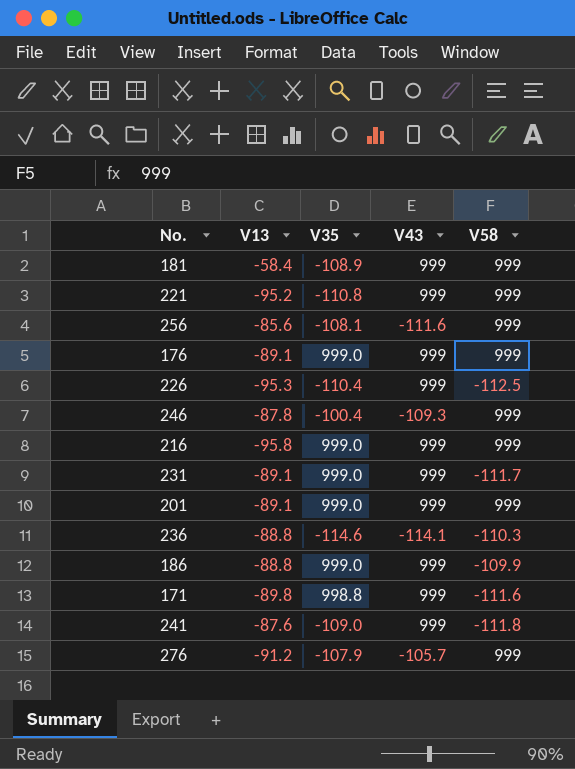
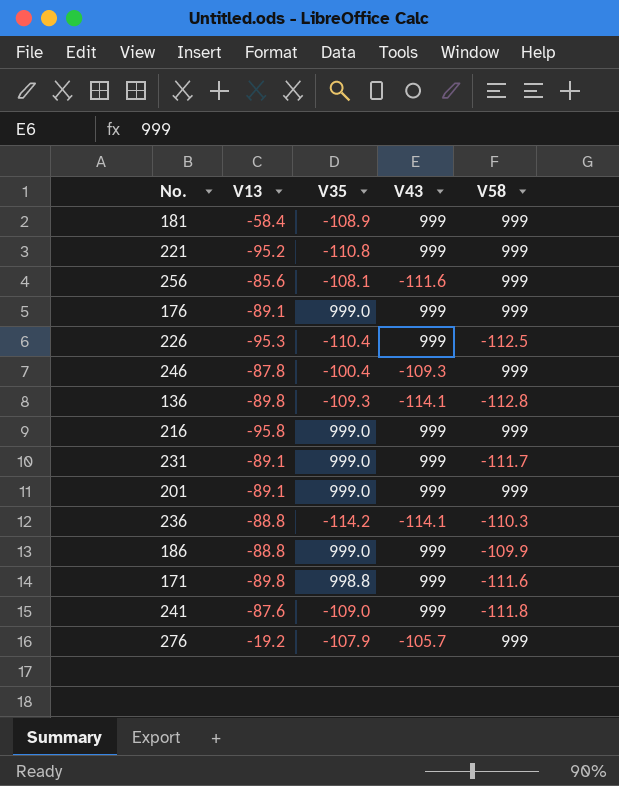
row 136: none -> -89.8 | -109.3 | -114.1 | -112.8
236 | V35: -114.6 -> -114.2
276 | V13: -91.2 -> -19.2

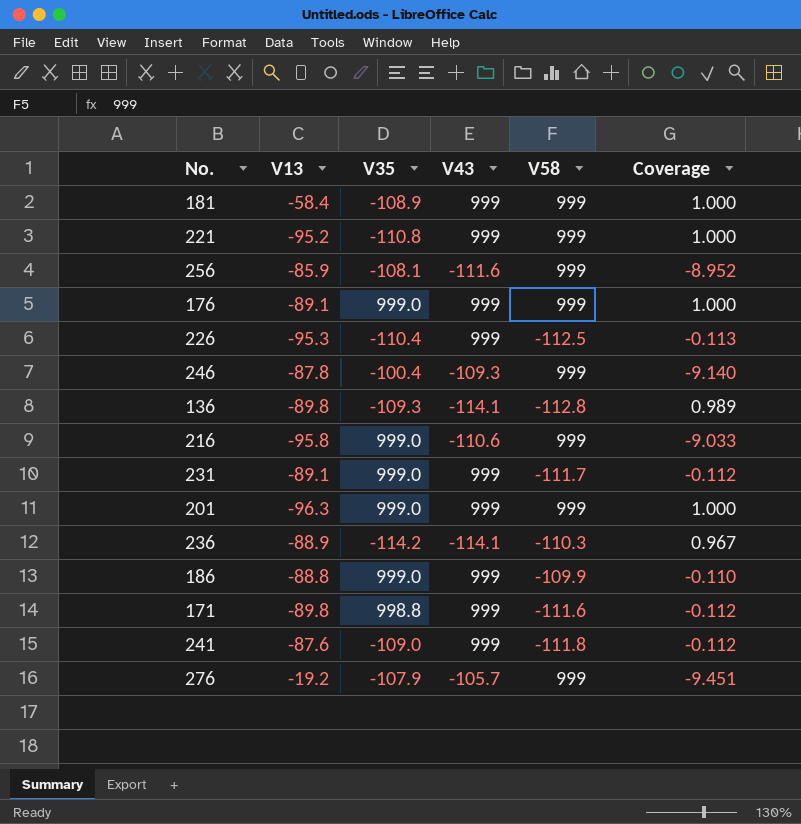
column Coverage | formula: none -> [V58] / [V43]
256 | V13: -85.6 -> -85.9
216 | V43: 999 -> -110.6
201 | V13: -89.1 -> -96.3
236 | V13: -88.8 -> -88.9

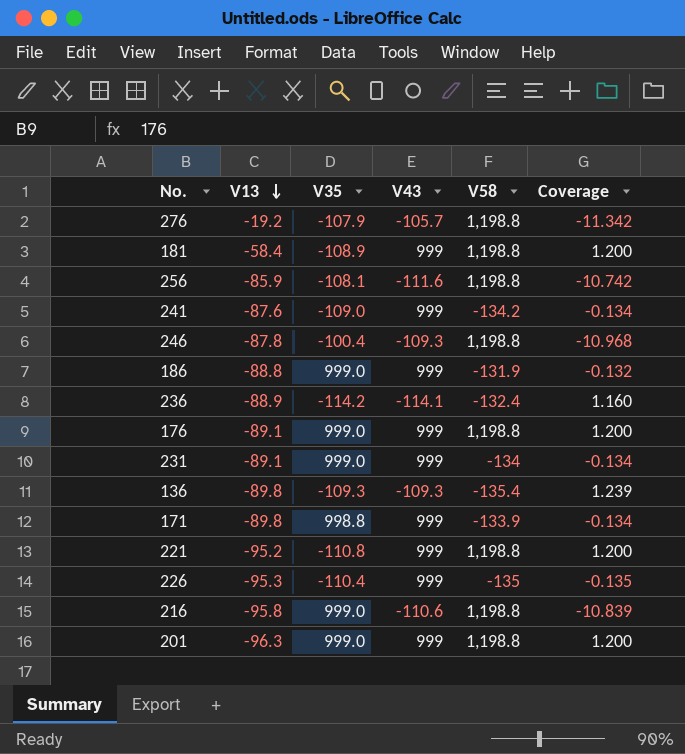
row order: none -> V13 descending
276 | V58: 999 -> 1,198.8
276 | Coverage: -9.451 -> -11.342
181 | V58: 999 -> 1,198.8
181 | Coverage: 1.000 -> 1.200
256 | V58: 999 -> 1,198.8
256 | Coverage: -8.952 -> -10.742
241 | V58: -111.8 -> -134.2
241 | Coverage: -0.112 -> -0.134
246 | V58: 999 -> 1,198.8
246 | Coverage: -9.140 -> -10.968
186 | V58: -109.9 -> -131.9
186 | Coverage: -0.110 -> -0.132
236 | V58: -110.3 -> -132.4
236 | Coverage: 0.967 -> 1.160
176 | V58: 999 -> 1,198.8
176 | Coverage: 1.000 -> 1.200
231 | V58: -111.7 -> -134
231 | Coverage: -0.112 -> -0.134
136 | V43: -114.1 -> -109.3
136 | V58: -112.8 -> -135.4
136 | Coverage: 0.989 -> 1.239
171 | V58: -111.6 -> -133.9
171 | Coverage: -0.112 -> -0.134
221 | V58: 999 -> 1,198.8
221 | Coverage: 1.000 -> 1.200
226 | V58: -112.5 -> -135
226 | Coverage: -0.113 -> -0.135
216 | V58: 999 -> 1,198.8
216 | Coverage: -9.033 -> -10.839
201 | V58: 999 -> 1,198.8
201 | Coverage: 1.000 -> 1.200

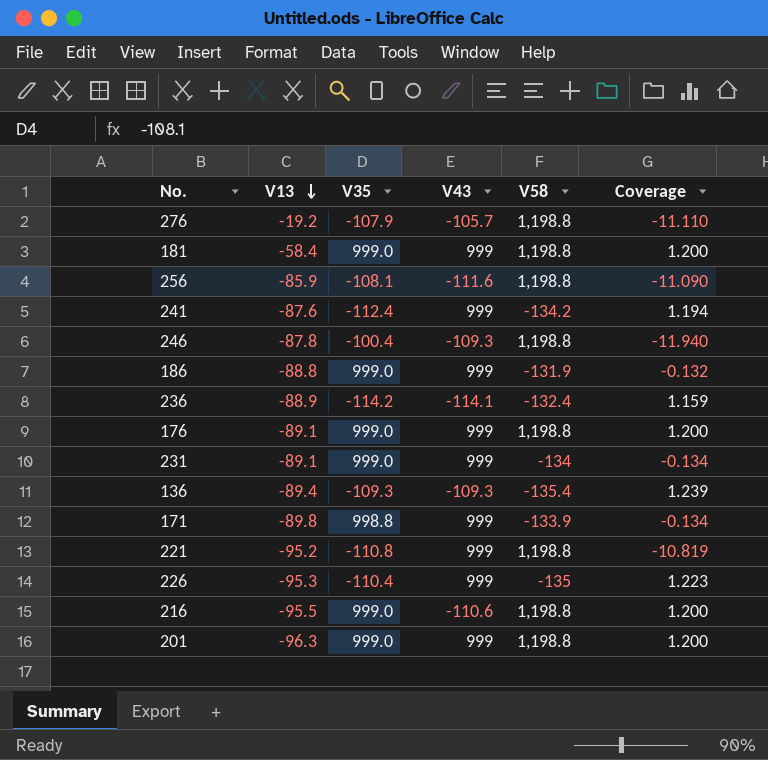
column Coverage | formula: [V58] / [V43] -> [V58] / [V35]
181 | V35: -108.9 -> 999.0
241 | V35: -109.0 -> -112.4
136 | V13: -89.8 -> -89.4
216 | V13: -95.8 -> -95.5

